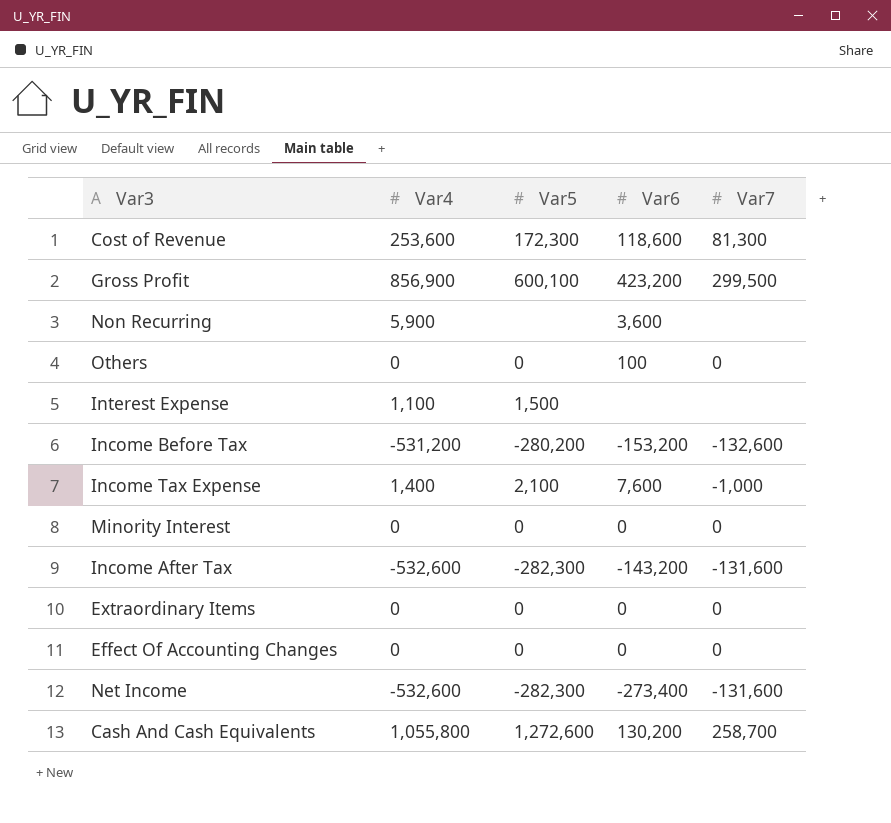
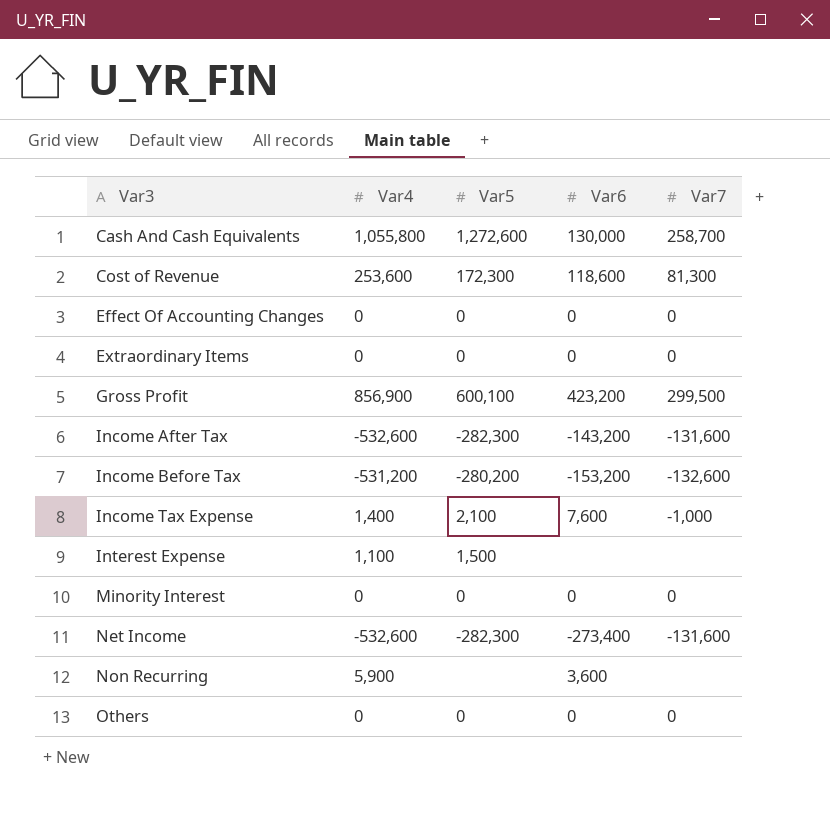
row order: none -> Var3 ascending
Cash And Cash Equivalents | Var6: 130,200 -> 130,000
Others | Var6: 100 -> 0

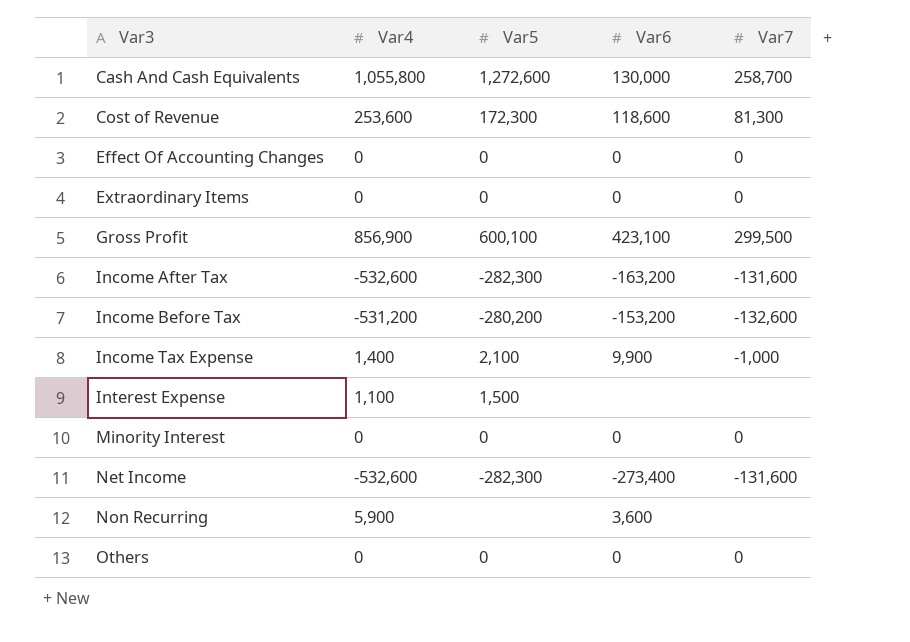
Gross Profit | Var6: 423,200 -> 423,100
Income After Tax | Var6: -143,200 -> -163,200
Income Tax Expense | Var6: 7,600 -> 9,900

